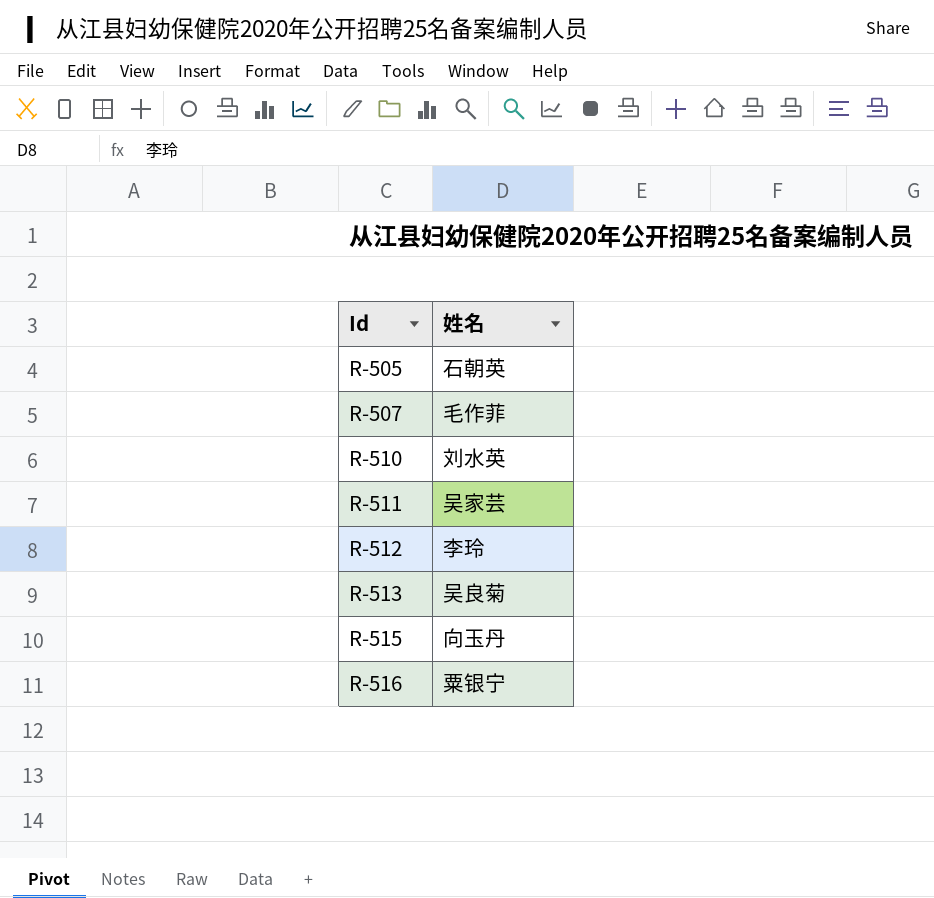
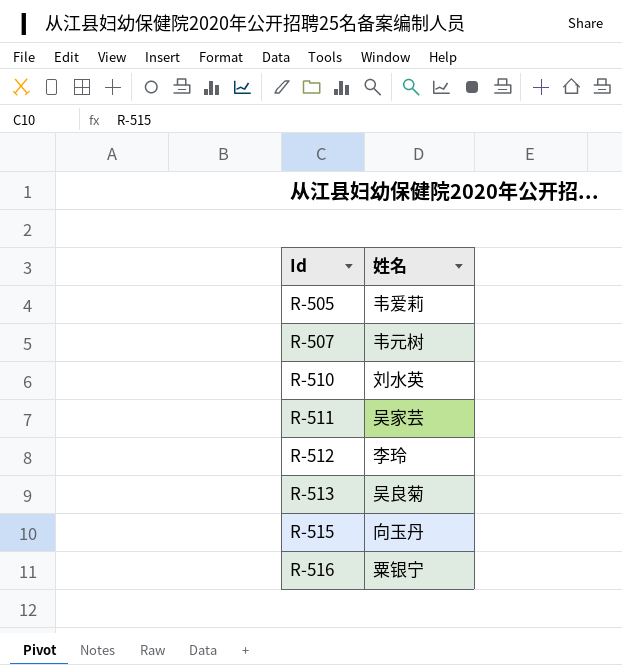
R-505 | 姓名: 石朝英 -> 韦爱莉
R-507 | 姓名: 毛作菲 -> 韦元树

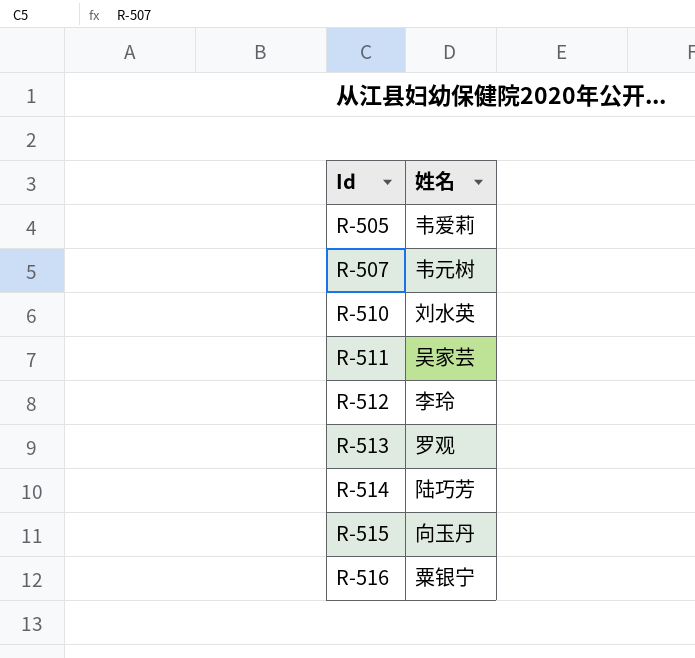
R-513 | 姓名: 吴良菊 -> 罗观
row R-514: none -> 陆巧芳

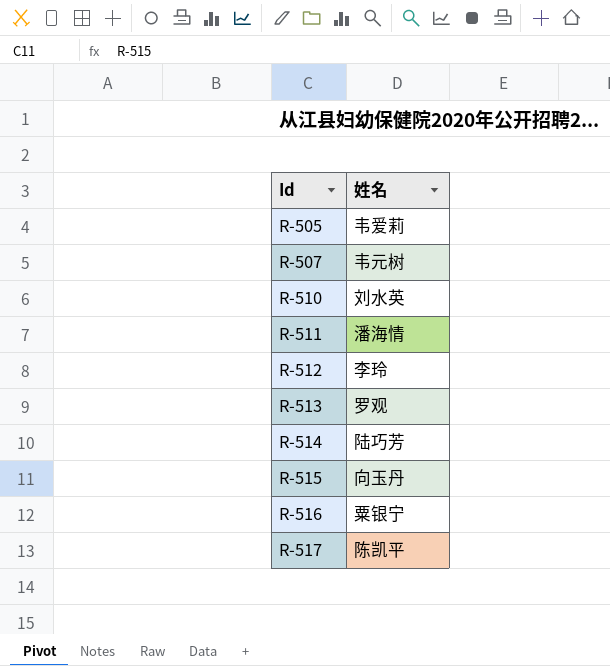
R-511 | 姓名: 吴家芸 -> 潘海情
row R-517: none -> 陈凯平

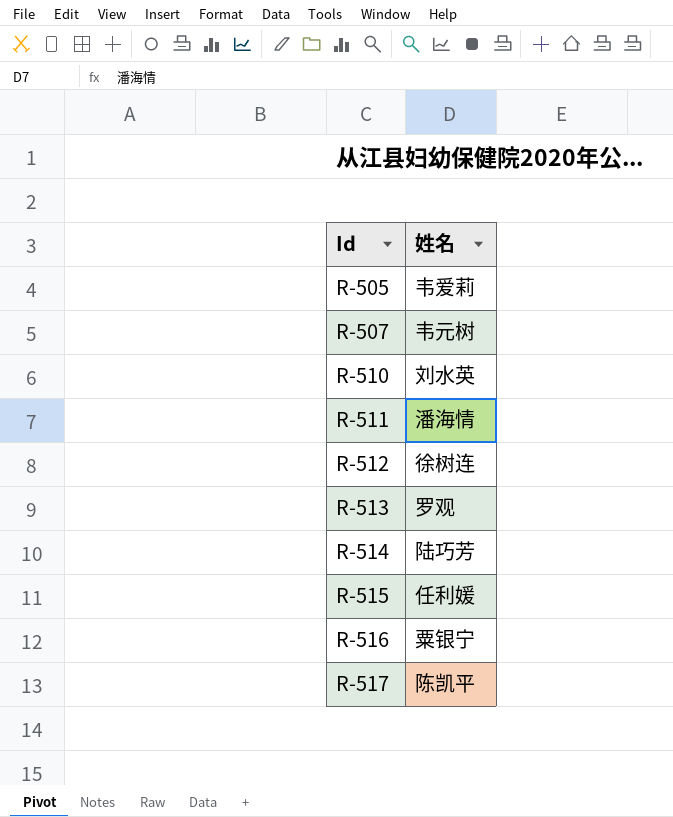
R-512 | 姓名: 李玲 -> 徐树连
R-515 | 姓名: 向玉丹 -> 任利媛

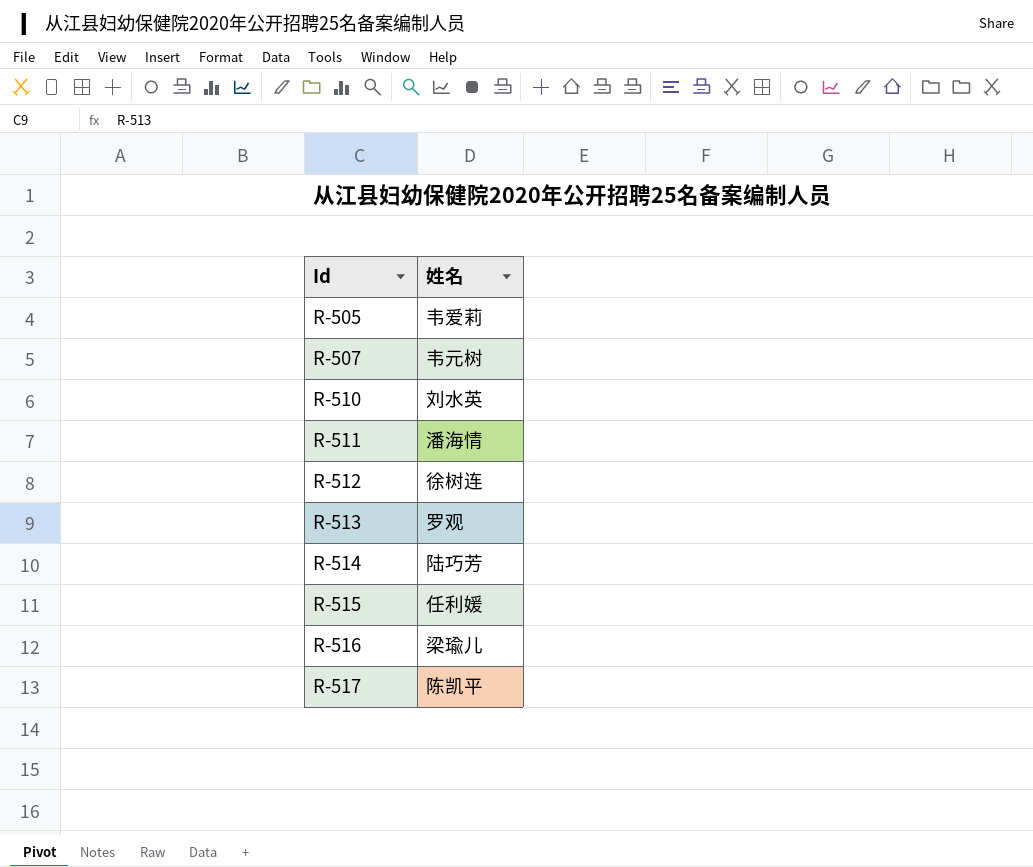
R-516 | 姓名: 粟银宁 -> 梁瑜儿

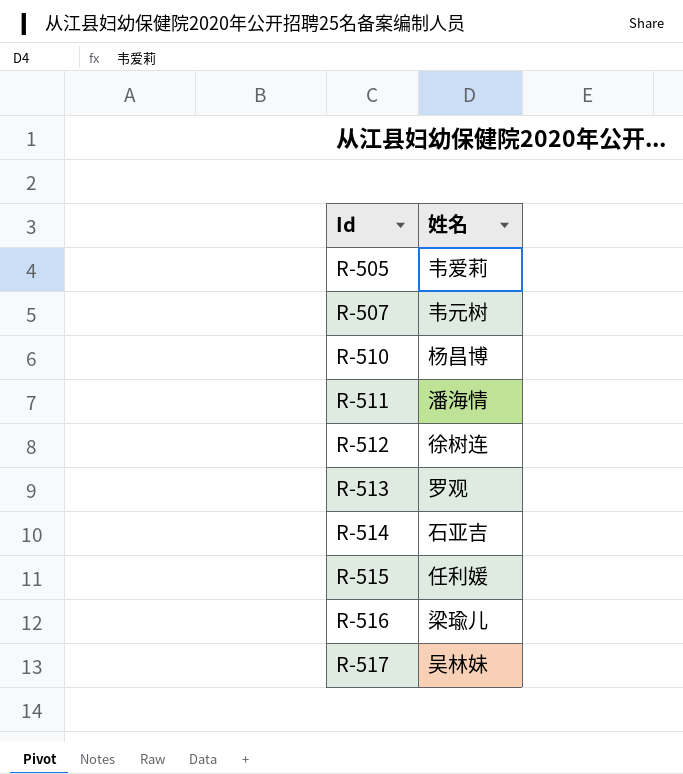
R-510 | 姓名: 刘水英 -> 杨昌博
R-514 | 姓名: 陆巧芳 -> 石亚吉
R-517 | 姓名: 陈凯平 -> 吴林妹

